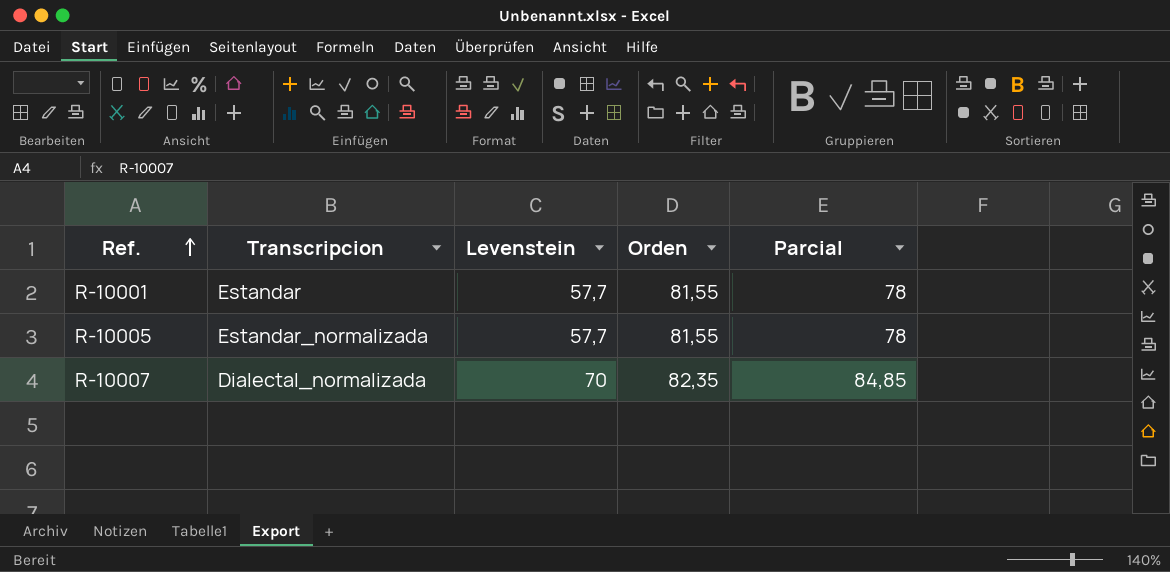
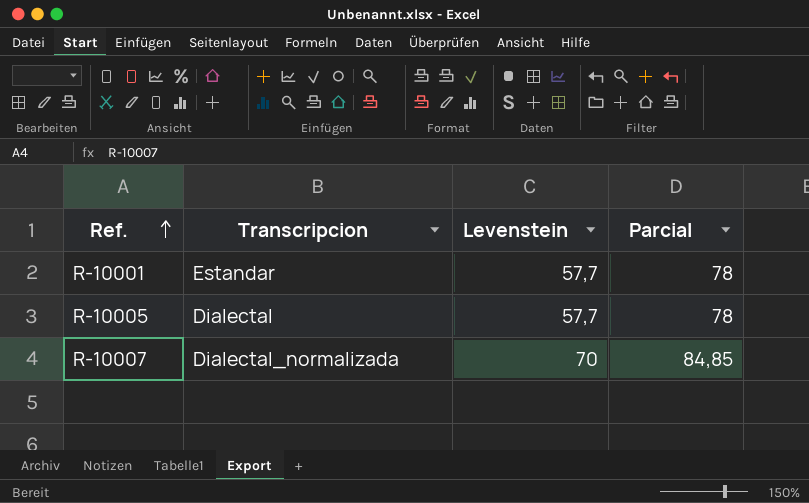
column Orden | position: 4 -> none
R-10005 | Transcripcion: Estandar_normalizada -> Dialectal

